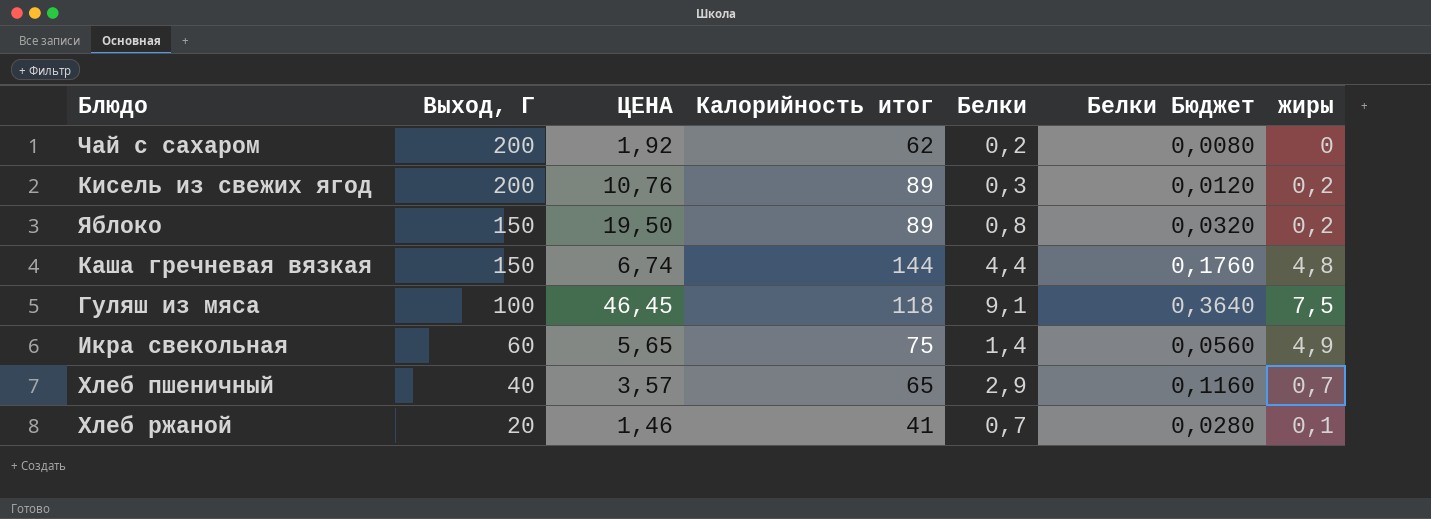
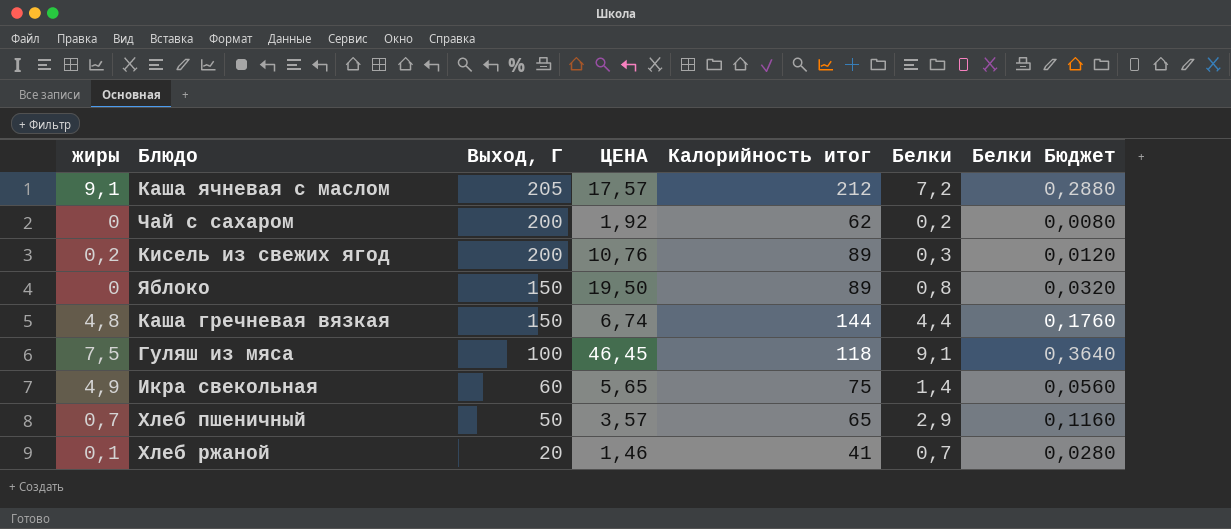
column жиры | position: 7 -> 1
row Каша ячневая с маслом: none -> 9,1 | 205 | 17,57 | 212 | 7,2 | 0,2880
Яблоко | жиры: 0,2 -> 0
Хлеб пшеничный | Выход, Г: 40 -> 50

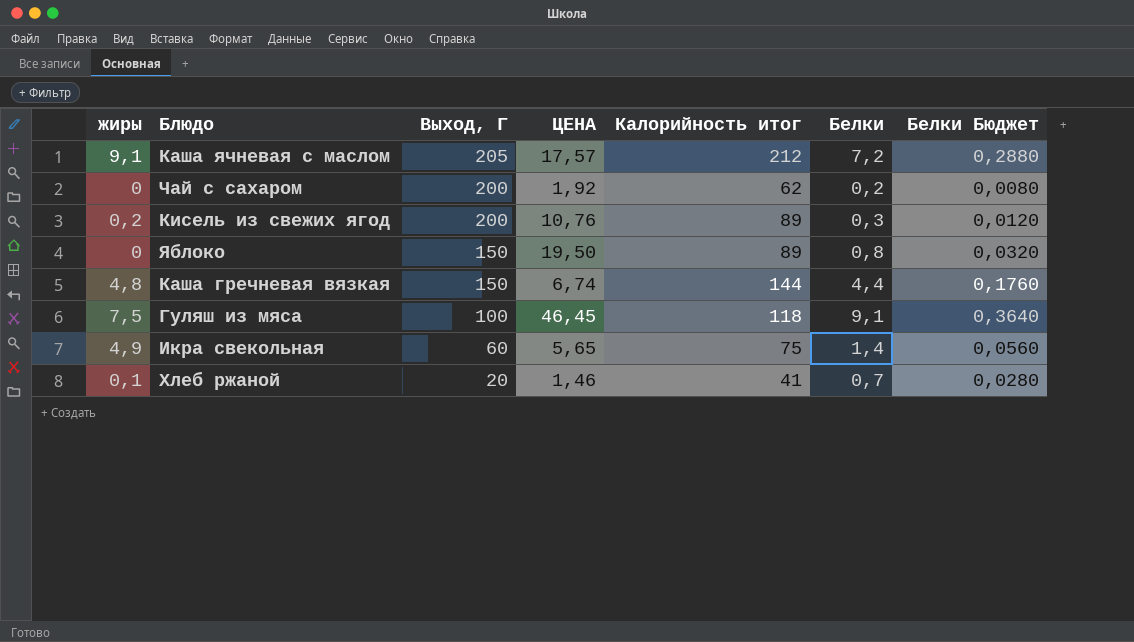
row Хлеб пшеничный: 0,7 | 50 | 3,57 | 65 | 2,9 | 0,1160 -> none

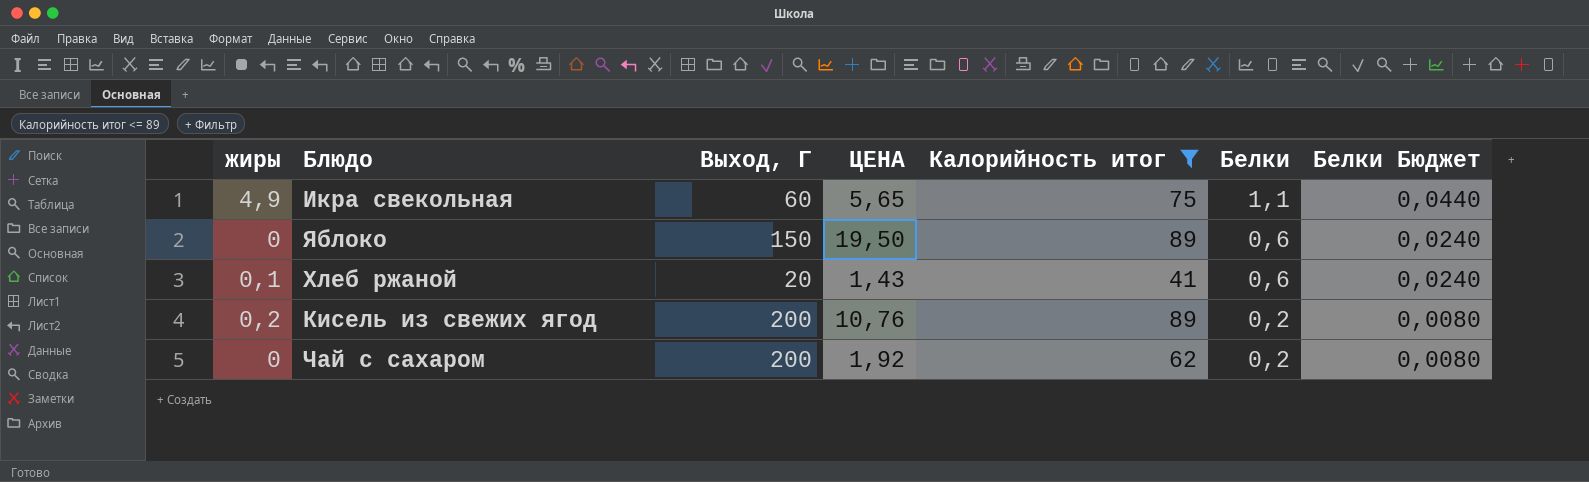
filter: none -> Калорийность итог <= 89
row order: Выход, Г descending -> Белки descending
Икра свекольная | Белки: 1,4 -> 1,1
Икра свекольная | Белки Бюджет: 0,0560 -> 0,0440
Яблоко | Белки: 0,8 -> 0,6
Яблоко | Белки Бюджет: 0,0320 -> 0,0240
Хлеб ржаной | ЦЕНА: 1,46 -> 1,43
Хлеб ржаной | Белки: 0,7 -> 0,6
Хлеб ржаной | Белки Бюджет: 0,0280 -> 0,0240
Кисель из свежих ягод | Белки: 0,3 -> 0,2
Кисель из свежих ягод | Белки Бюджет: 0,0120 -> 0,0080

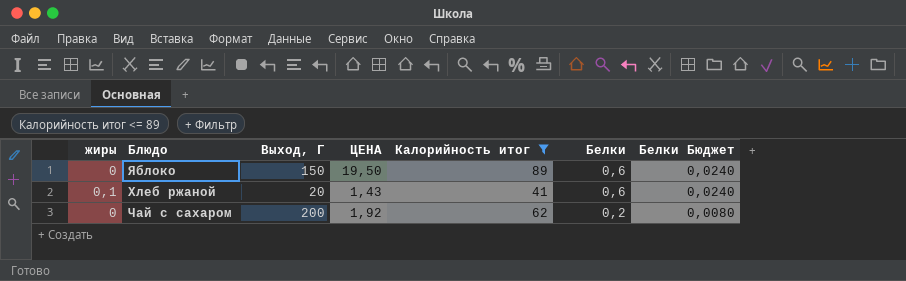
row Икра свекольная: 4,9 | 60 | 5,65 | 75 | 1,1 | 0,0440 -> none
row Кисель из свежих ягод: 0,2 | 200 | 10,76 | 89 | 0,2 | 0,0080 -> none

